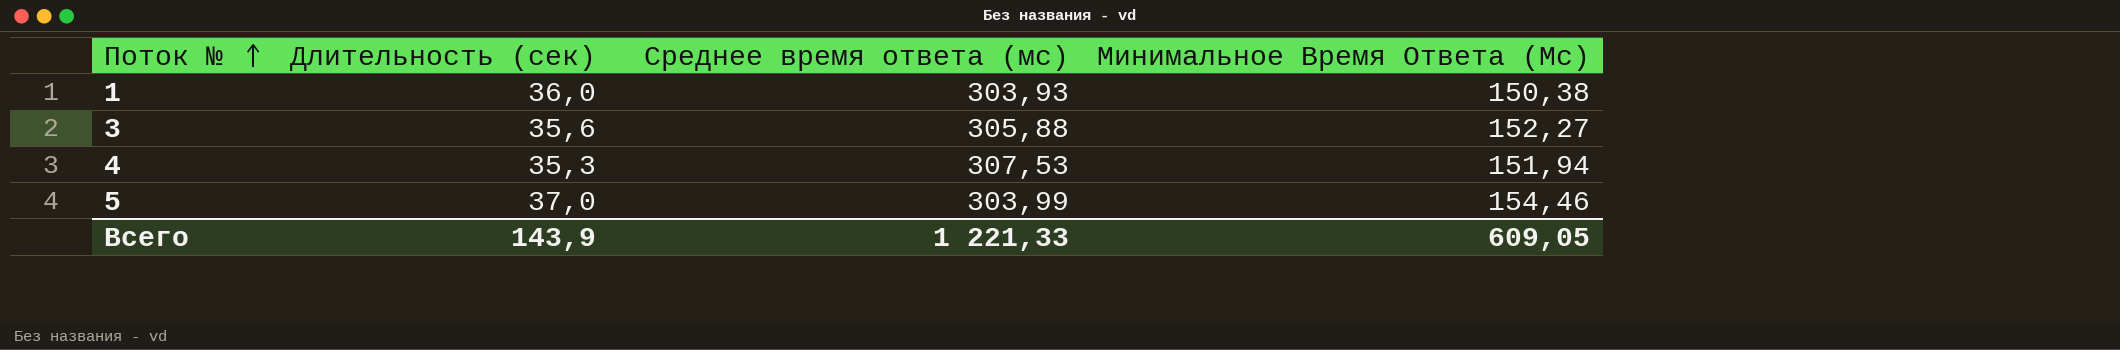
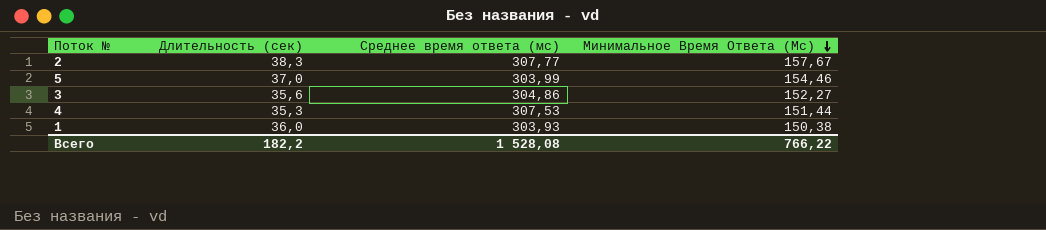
row order: Поток № ascending -> Минимальное Время Ответа (Мс) descending
row 2: none -> 38,3 | 307,77 | 157,67
3 | Среднее время ответа (мс): 305,88 -> 304,86
4 | Минимальное Время Ответа (Мс): 151,94 -> 151,44
Всего | Длительность (сек): 143,9 -> 182,2
Всего | Среднее время ответа (мс): 1 221,33 -> 1 528,08
Всего | Минимальное Время Ответа (Мс): 609,05 -> 766,22

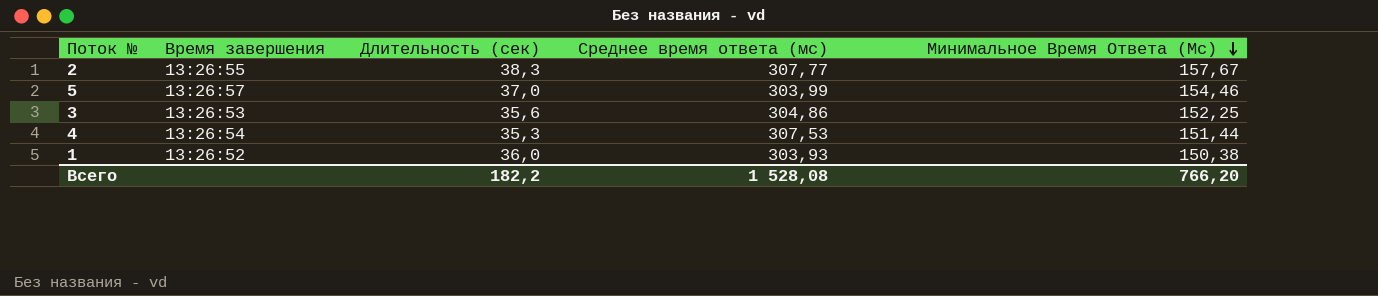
column Время завершения | position: none -> 2
3 | Минимальное Время Ответа (Мс): 152,27 -> 152,25
Всего | Минимальное Время Ответа (Мс): 766,22 -> 766,20

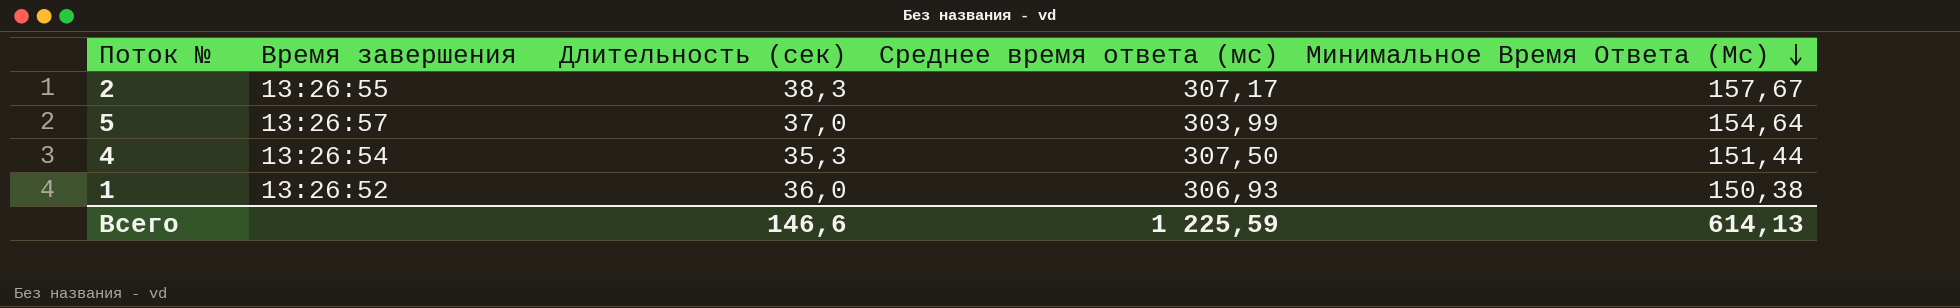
row 3: 13:26:53 | 35,6 | 304,86 | 152,25 -> none
2 | Среднее время ответа (мс): 307,77 -> 307,17
5 | Минимальное Время Ответа (Мс): 154,46 -> 154,64
4 | Среднее время ответа (мс): 307,53 -> 307,50
1 | Среднее время ответа (мс): 303,93 -> 306,93
Всего | Длительность (сек): 182,2 -> 146,6
Всего | Среднее время ответа (мс): 1 528,08 -> 1 225,59
Всего | Минимальное Время Ответа (Мс): 766,20 -> 614,13

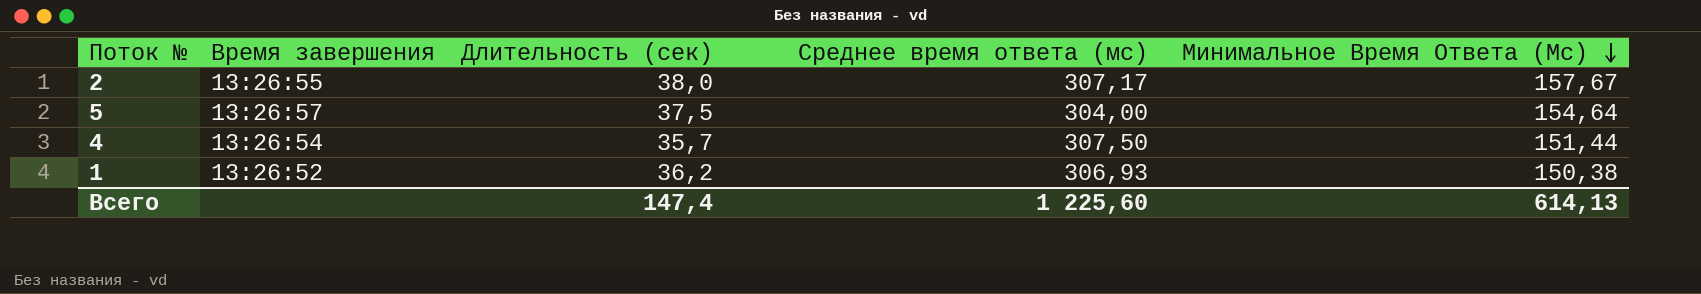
2 | Длительность (сек): 38,3 -> 38,0
5 | Длительность (сек): 37,0 -> 37,5
5 | Среднее время ответа (мс): 303,99 -> 304,00
4 | Длительность (сек): 35,3 -> 35,7
1 | Длительность (сек): 36,0 -> 36,2
Всего | Длительность (сек): 146,6 -> 147,4
Всего | Среднее время ответа (мс): 1 225,59 -> 1 225,60

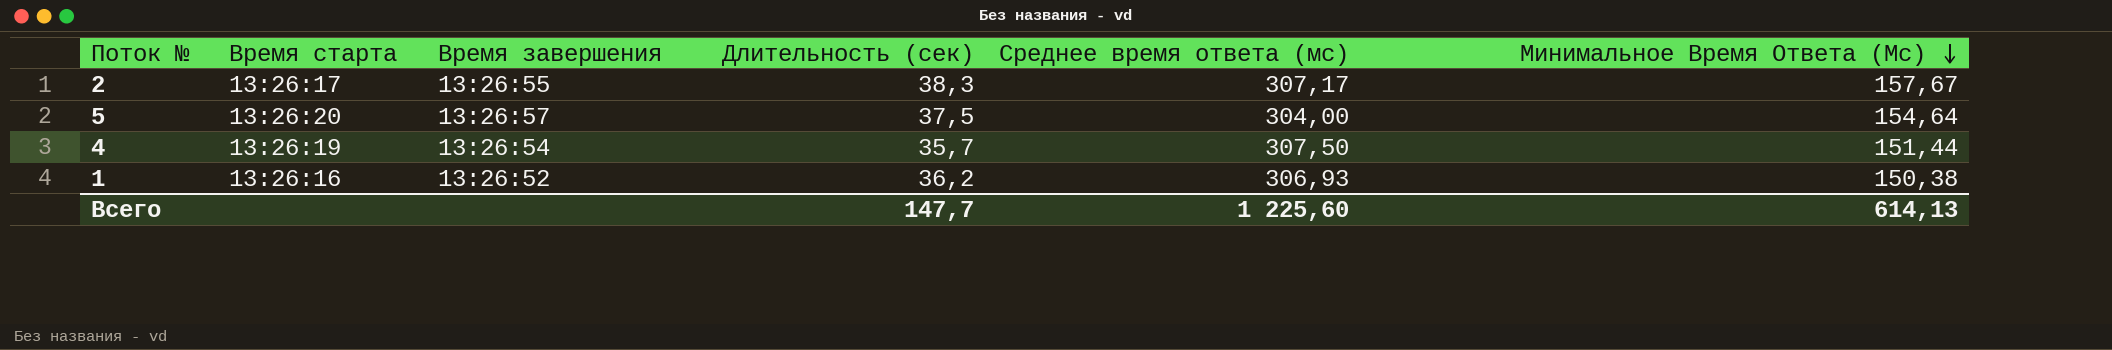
column Время старта | position: none -> 2
2 | Длительность (сек): 38,0 -> 38,3
Всего | Длительность (сек): 147,4 -> 147,7

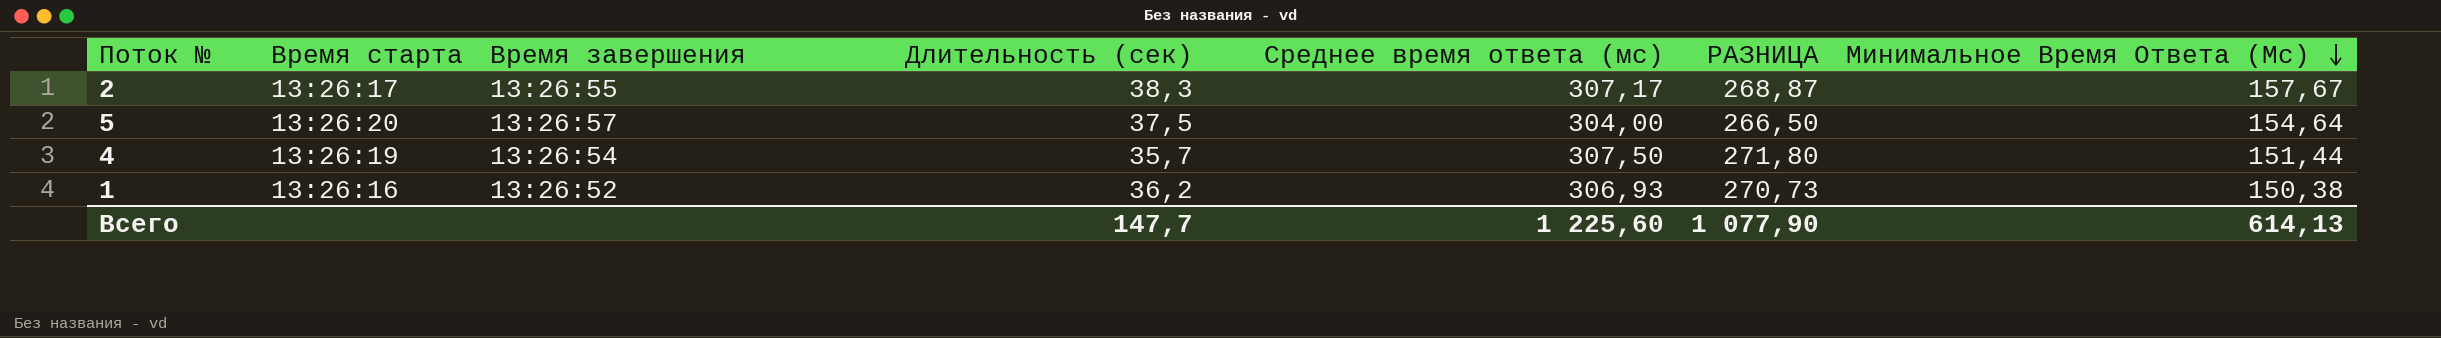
column РАЗНИЦА | formula: none -> [Среднее время ответа (мс)] - [Длительность (сек)]

